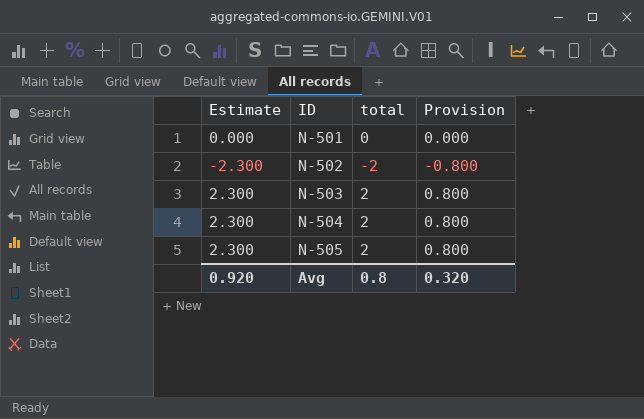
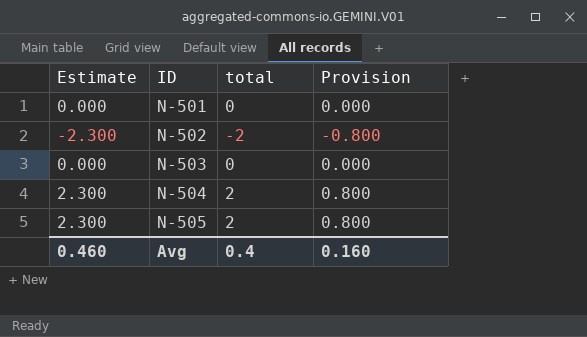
N-503 | Estimate: 2.300 -> 0.000
N-503 | total: 2 -> 0
N-503 | Provision: 0.800 -> 0.000
Avg | Estimate: 0.920 -> 0.460
Avg | total: 0.8 -> 0.4
Avg | Provision: 0.320 -> 0.160

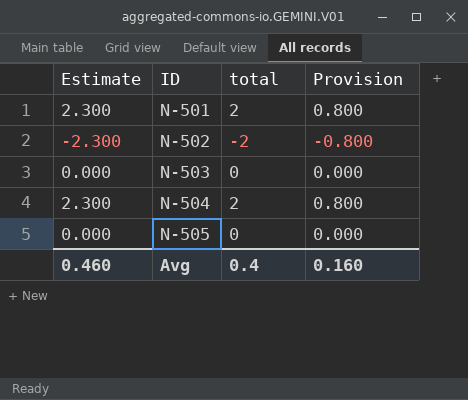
N-501 | Estimate: 0.000 -> 2.300
N-501 | total: 0 -> 2
N-501 | Provision: 0.000 -> 0.800
N-505 | Estimate: 2.300 -> 0.000
N-505 | total: 2 -> 0
N-505 | Provision: 0.800 -> 0.000

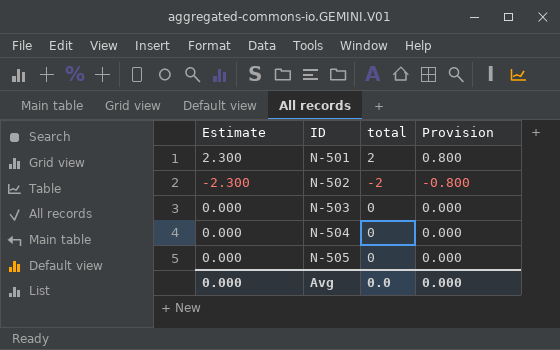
N-504 | Estimate: 2.300 -> 0.000
N-504 | total: 2 -> 0
N-504 | Provision: 0.800 -> 0.000
Avg | Estimate: 0.460 -> 0.000
Avg | total: 0.4 -> 0.0
Avg | Provision: 0.160 -> 0.000

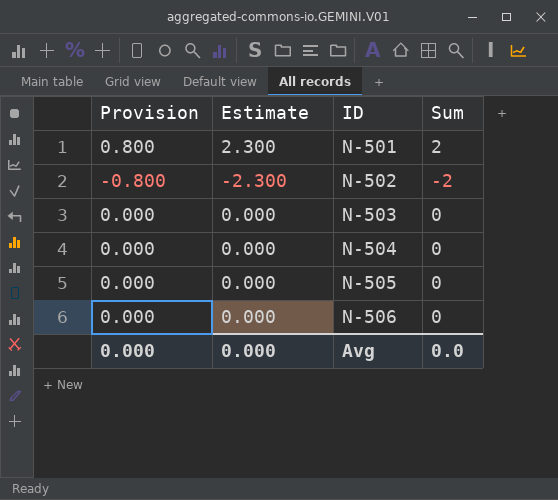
column Provision | position: 4 -> 1
column name: total -> Sum
row N-506: none -> 0.000 | 0.000 | 0

